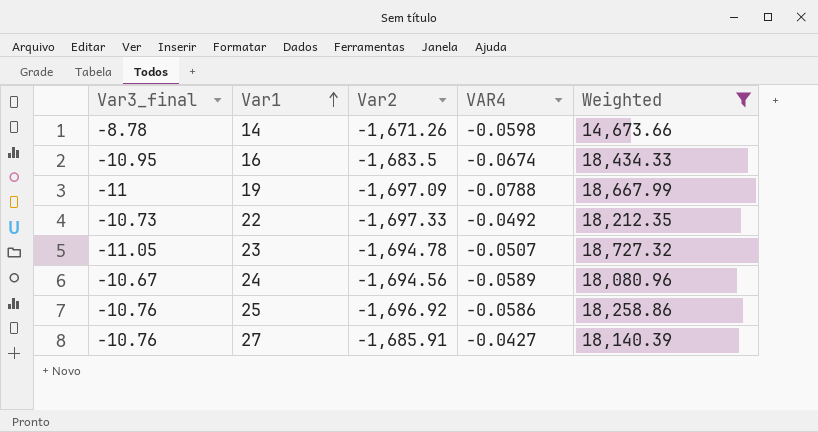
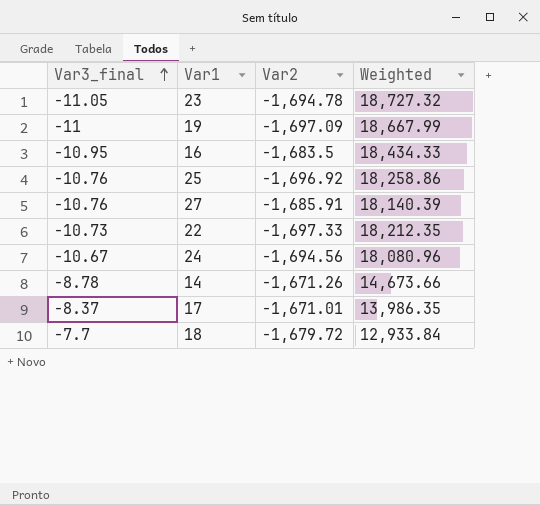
filter: Weighted >= 14,673.66 -> none
row order: Var1 ascending -> Var3_final ascending
column VAR4 | position: 4 -> none

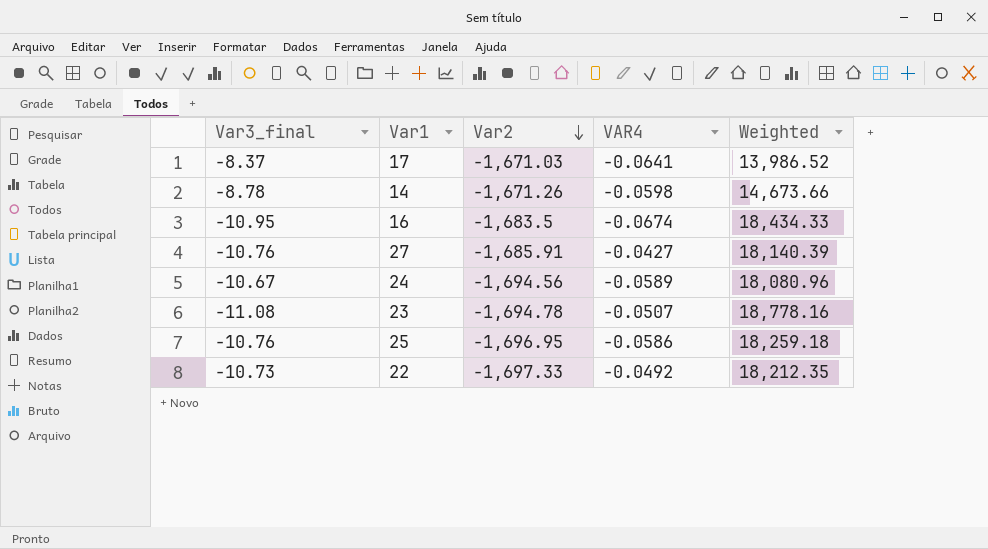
row order: Var3_final ascending -> Var2 descending
column VAR4 | position: none -> 4
row 19: -11 | -1,697.09 | 18,667.99 -> none
row 18: -7.7 | -1,679.72 | 12,933.84 -> none
17 | Var2: -1,671.01 -> -1,671.03
17 | Weighted: 13,986.35 -> 13,986.52
23 | Var3_final: -11.05 -> -11.08
23 | Weighted: 18,727.32 -> 18,778.16
25 | Var2: -1,696.92 -> -1,696.95
25 | Weighted: 18,258.86 -> 18,259.18

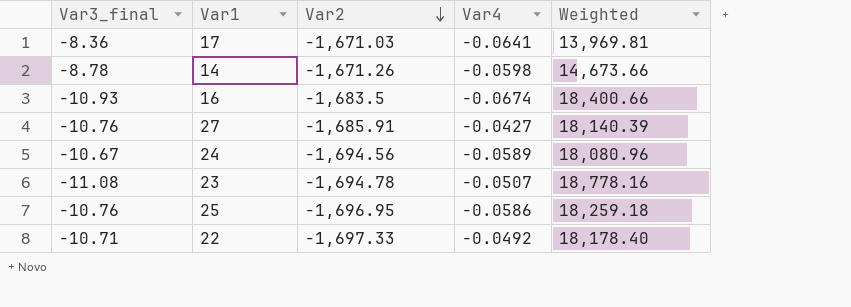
column name: VAR4 -> Var4
17 | Var3_final: -8.37 -> -8.36
17 | Weighted: 13,986.52 -> 13,969.81
16 | Var3_final: -10.95 -> -10.93
16 | Weighted: 18,434.33 -> 18,400.66
22 | Var3_final: -10.73 -> -10.71
22 | Weighted: 18,212.35 -> 18,178.40

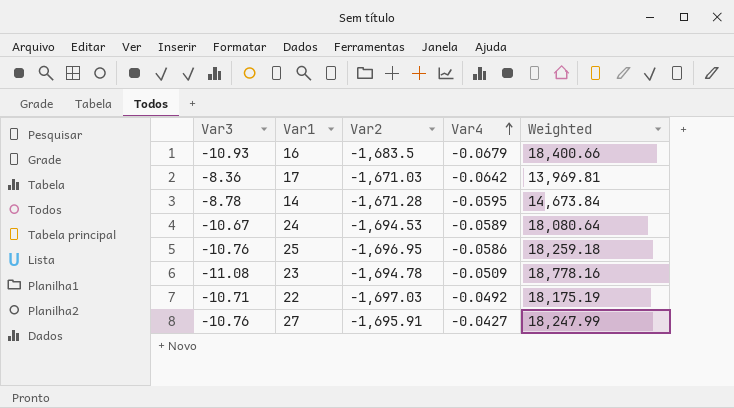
row order: Var2 descending -> Var4 ascending
column name: Var3_final -> Var3
16 | Var4: -0.0674 -> -0.0679
17 | Var4: -0.0641 -> -0.0642
14 | Var2: -1,671.26 -> -1,671.28
14 | Var4: -0.0598 -> -0.0595
14 | Weighted: 14,673.66 -> 14,673.84
24 | Var2: -1,694.56 -> -1,694.53
24 | Weighted: 18,080.96 -> 18,080.64
23 | Var4: -0.0507 -> -0.0509
22 | Var2: -1,697.33 -> -1,697.03
22 | Weighted: 18,178.40 -> 18,175.19
27 | Var2: -1,685.91 -> -1,695.91
27 | Weighted: 18,140.39 -> 18,247.99

